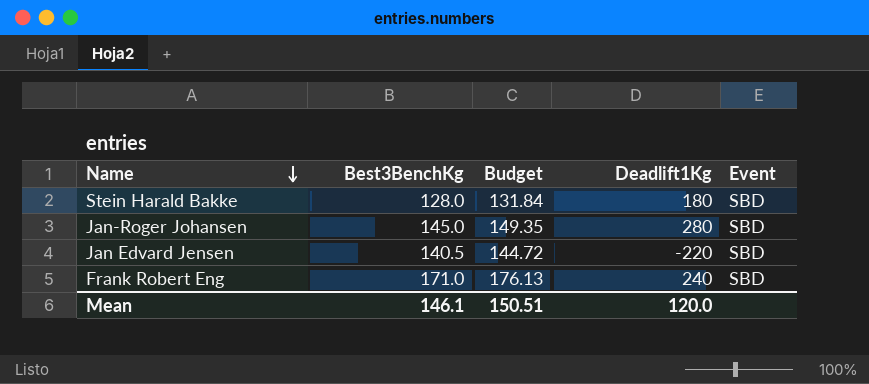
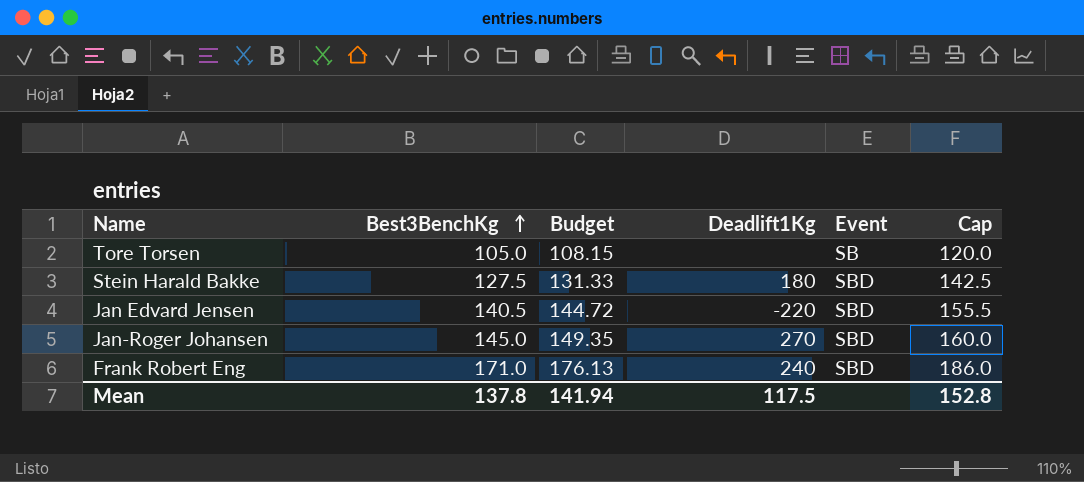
row order: Name descending -> Best3BenchKg ascending
column Cap | formula: none -> [Best3BenchKg] + 15
row Tore Torsen: none -> 105.0 | 108.15 | none | SB | 120.0
Stein Harald Bakke | Best3BenchKg: 128.0 -> 127.5
Stein Harald Bakke | Budget: 131.84 -> 131.33
Jan-Roger Johansen | Deadlift1Kg: 280 -> 270
Mean | Best3BenchKg: 146.1 -> 137.8
Mean | Budget: 150.51 -> 141.94
Mean | Deadlift1Kg: 120.0 -> 117.5

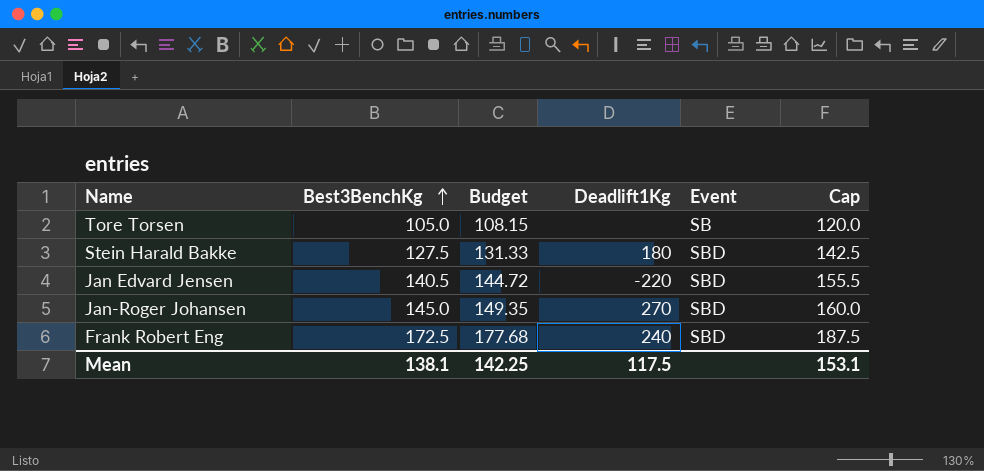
Frank Robert Eng | Best3BenchKg: 171.0 -> 172.5
Frank Robert Eng | Budget: 176.13 -> 177.68
Frank Robert Eng | Cap: 186.0 -> 187.5
Mean | Best3BenchKg: 137.8 -> 138.1
Mean | Budget: 141.94 -> 142.25
Mean | Cap: 152.8 -> 153.1

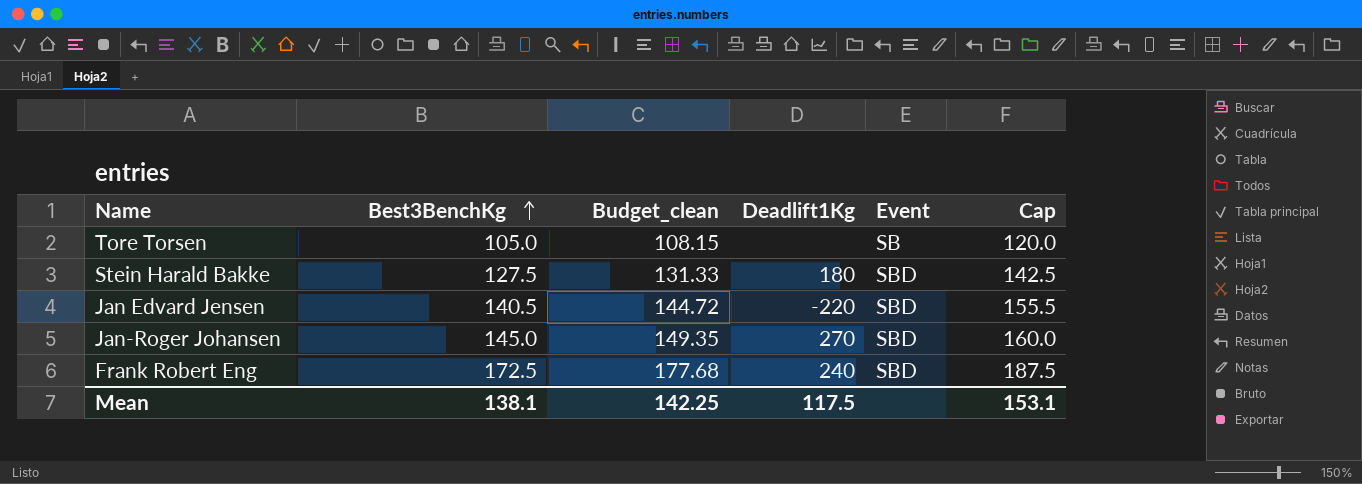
column name: Budget -> Budget_clean

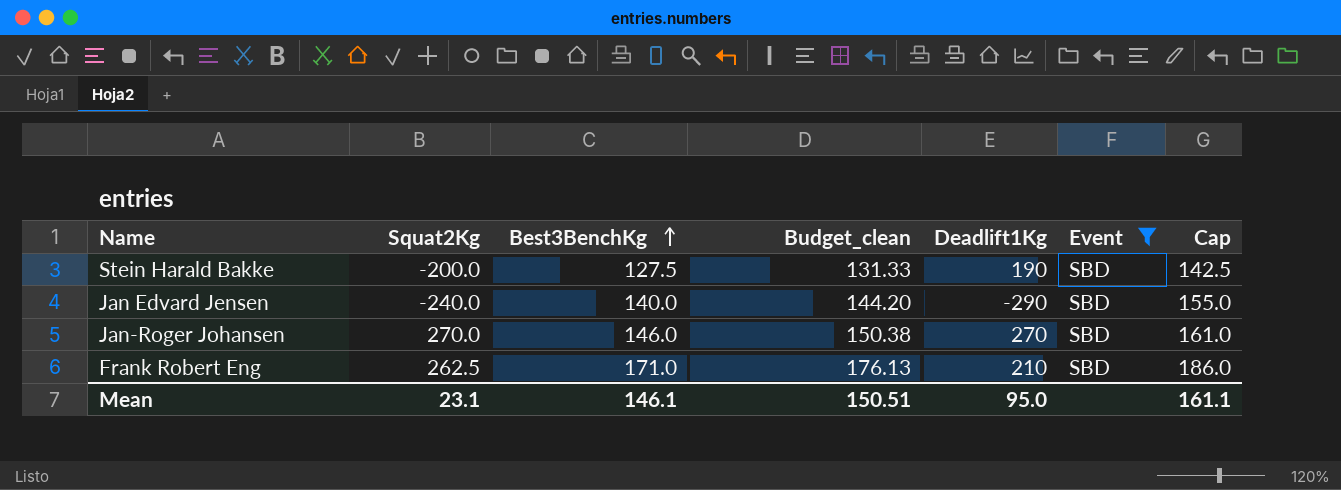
filter: none -> Event = SBD
column Squat2Kg | position: none -> 2
Stein Harald Bakke | Deadlift1Kg: 180 -> 190
Jan Edvard Jensen | Best3BenchKg: 140.5 -> 140.0
Jan Edvard Jensen | Budget_clean: 144.72 -> 144.20
Jan Edvard Jensen | Deadlift1Kg: -220 -> -290
Jan Edvard Jensen | Cap: 155.5 -> 155.0
Jan-Roger Johansen | Best3BenchKg: 145.0 -> 146.0
Jan-Roger Johansen | Budget_clean: 149.35 -> 150.38
Jan-Roger Johansen | Cap: 160.0 -> 161.0
Frank Robert Eng | Best3BenchKg: 172.5 -> 171.0
Frank Robert Eng | Budget_clean: 177.68 -> 176.13
Frank Robert Eng | Deadlift1Kg: 240 -> 210
Frank Robert Eng | Cap: 187.5 -> 186.0
Mean | Best3BenchKg: 138.1 -> 146.1
Mean | Budget_clean: 142.25 -> 150.51
Mean | Deadlift1Kg: 117.5 -> 95.0
Mean | Cap: 153.1 -> 161.1

